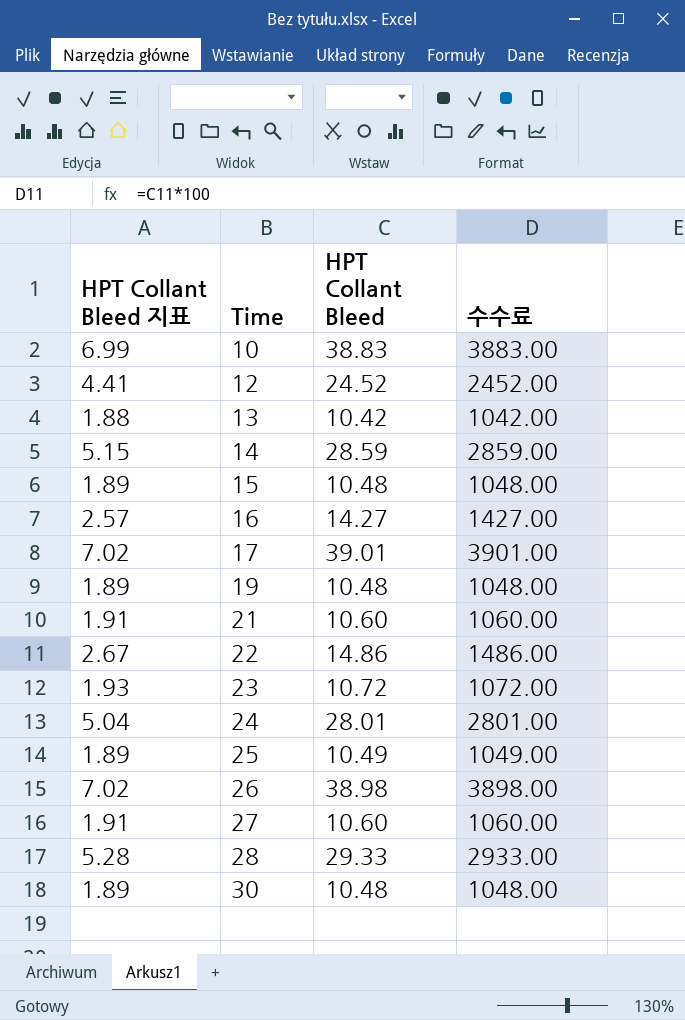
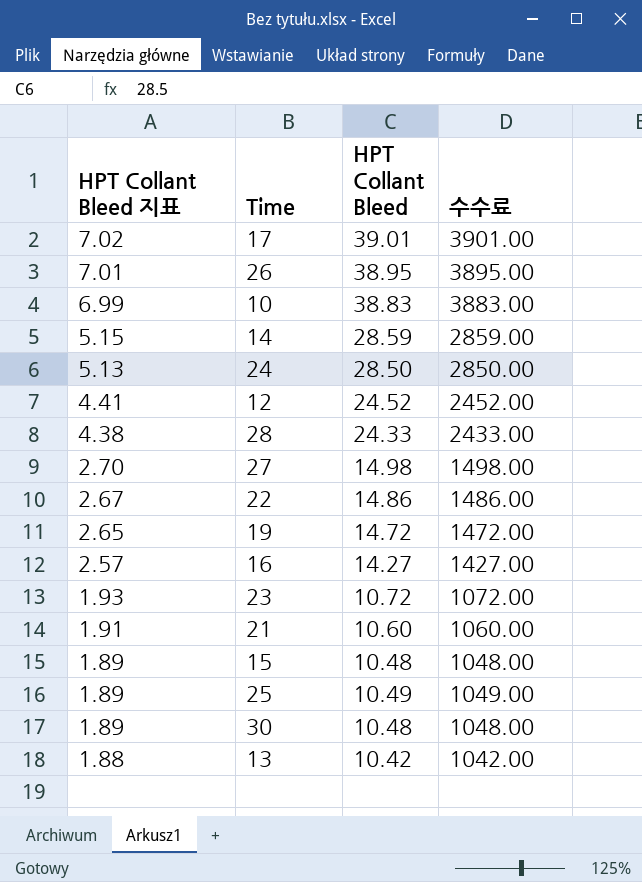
row order: Time ascending -> HPT Collant Bleed 지표 descending
26 | HPT Collant Bleed 지표: 7.02 -> 7.01
26 | HPT Collant Bleed: 38.98 -> 38.95
26 | 수수료: 3898.00 -> 3895.00
24 | HPT Collant Bleed 지표: 5.04 -> 5.13
24 | HPT Collant Bleed: 28.01 -> 28.50
24 | 수수료: 2801.00 -> 2850.00
28 | HPT Collant Bleed 지표: 5.28 -> 4.38
28 | HPT Collant Bleed: 29.33 -> 24.33
28 | 수수료: 2933.00 -> 2433.00
27 | HPT Collant Bleed 지표: 1.91 -> 2.70
27 | HPT Collant Bleed: 10.60 -> 14.98
27 | 수수료: 1060.00 -> 1498.00
19 | HPT Collant Bleed 지표: 1.89 -> 2.65
19 | HPT Collant Bleed: 10.48 -> 14.72
19 | 수수료: 1048.00 -> 1472.00

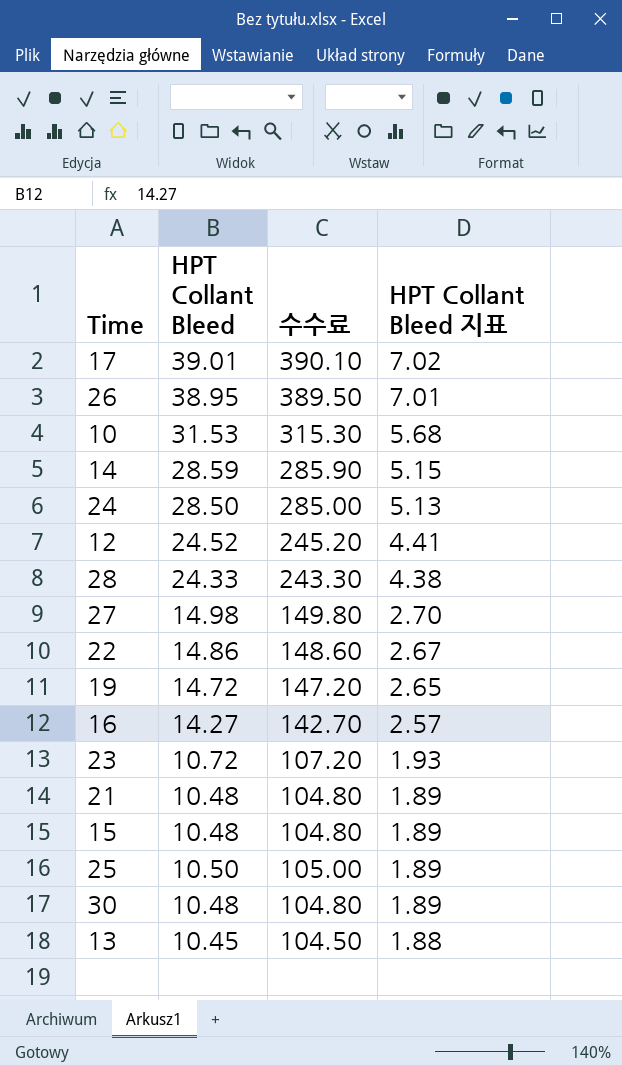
column 수수료 | formula: [HPT Collant Bleed] * 100 -> [HPT Collant Bleed] * 10
column HPT Collant Bleed 지표 | position: 1 -> 4
10 | HPT Collant Bleed: 38.83 -> 31.53
10 | HPT Collant Bleed 지표: 6.99 -> 5.68
21 | HPT Collant Bleed: 10.60 -> 10.48
21 | HPT Collant Bleed 지표: 1.91 -> 1.89
25 | HPT Collant Bleed: 10.49 -> 10.50
13 | HPT Collant Bleed: 10.42 -> 10.45

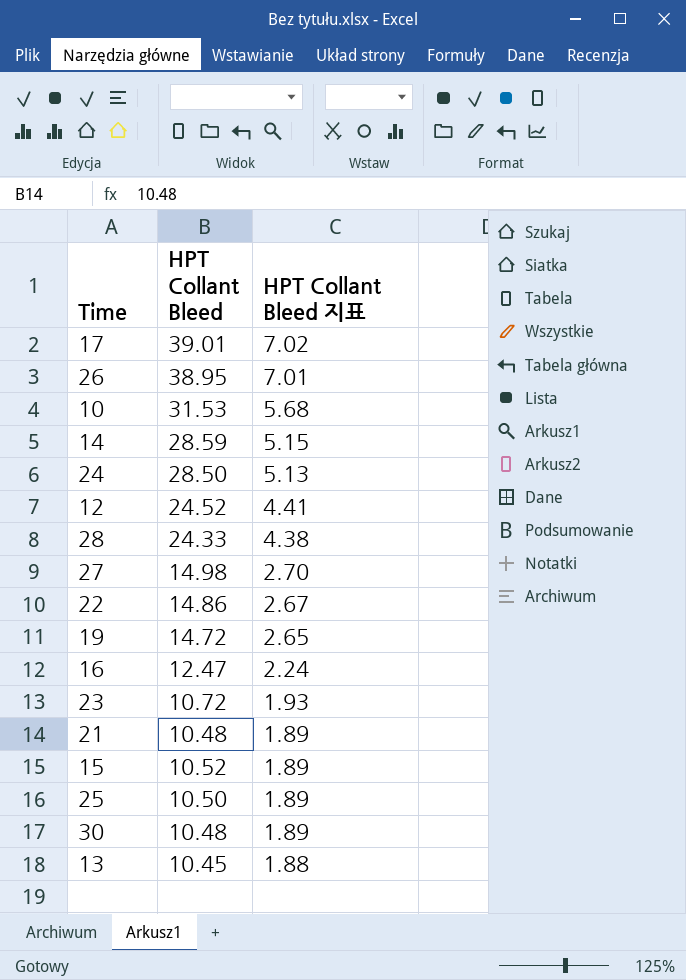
column 수수료 | formula: [HPT Collant Bleed] * 10 -> none
16 | HPT Collant Bleed: 14.27 -> 12.47
16 | HPT Collant Bleed 지표: 2.57 -> 2.24
15 | HPT Collant Bleed: 10.48 -> 10.52

